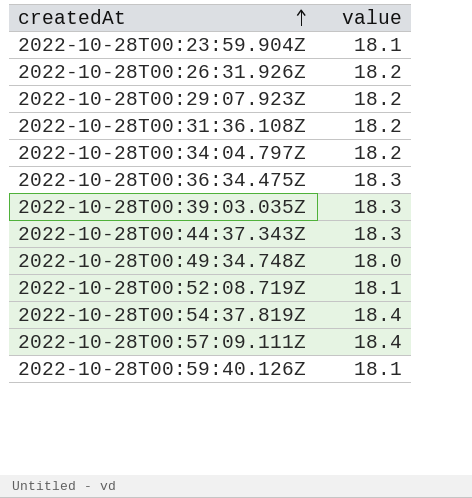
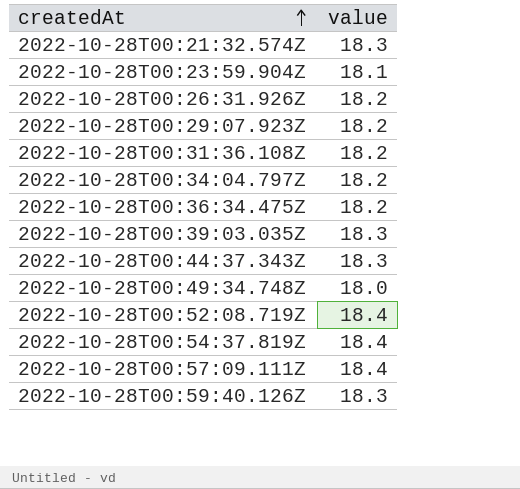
row 2022-10-28T00:21:32.574Z: none -> 18.3
2022-10-28T00:36:34.475Z | value: 18.3 -> 18.2
2022-10-28T00:52:08.719Z | value: 18.1 -> 18.4
2022-10-28T00:59:40.126Z | value: 18.1 -> 18.3

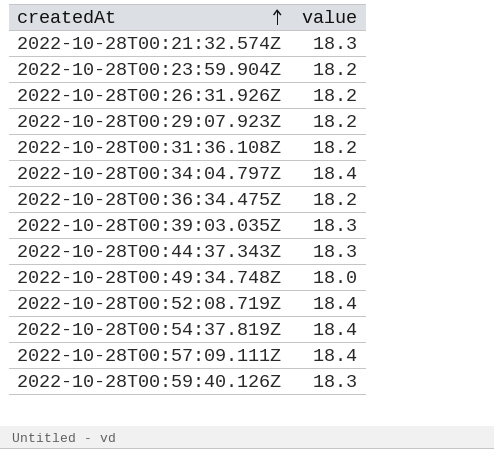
2022-10-28T00:23:59.904Z | value: 18.1 -> 18.2
2022-10-28T00:34:04.797Z | value: 18.2 -> 18.4

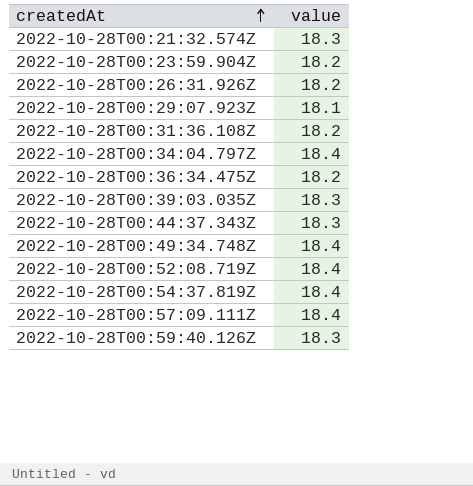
2022-10-28T00:29:07.923Z | value: 18.2 -> 18.1
2022-10-28T00:49:34.748Z | value: 18.0 -> 18.4

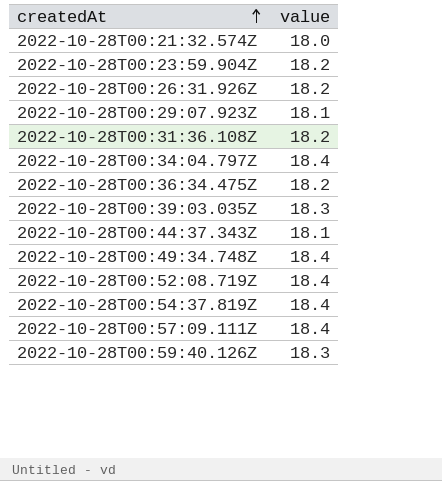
2022-10-28T00:21:32.574Z | value: 18.3 -> 18.0
2022-10-28T00:44:37.343Z | value: 18.3 -> 18.1

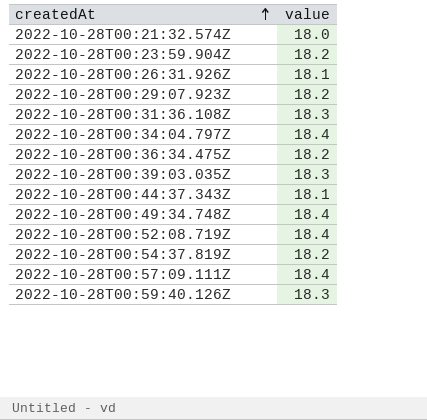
2022-10-28T00:26:31.926Z | value: 18.2 -> 18.1
2022-10-28T00:29:07.923Z | value: 18.1 -> 18.2
2022-10-28T00:31:36.108Z | value: 18.2 -> 18.3
2022-10-28T00:54:37.819Z | value: 18.4 -> 18.2

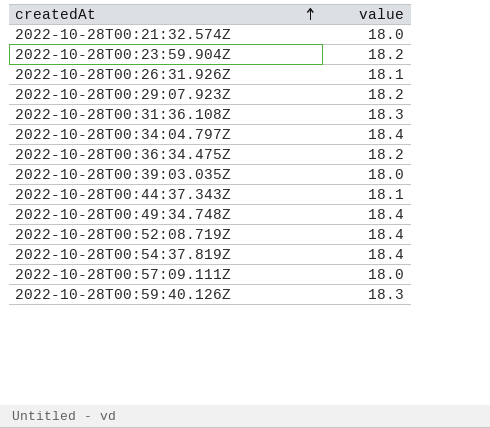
2022-10-28T00:39:03.035Z | value: 18.3 -> 18.0
2022-10-28T00:54:37.819Z | value: 18.2 -> 18.4
2022-10-28T00:57:09.111Z | value: 18.4 -> 18.0

